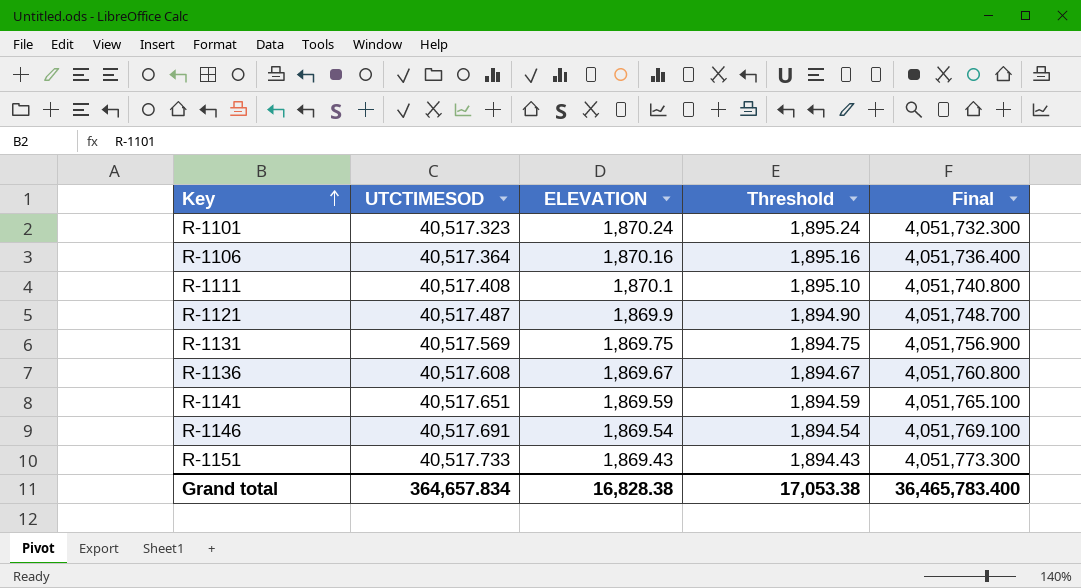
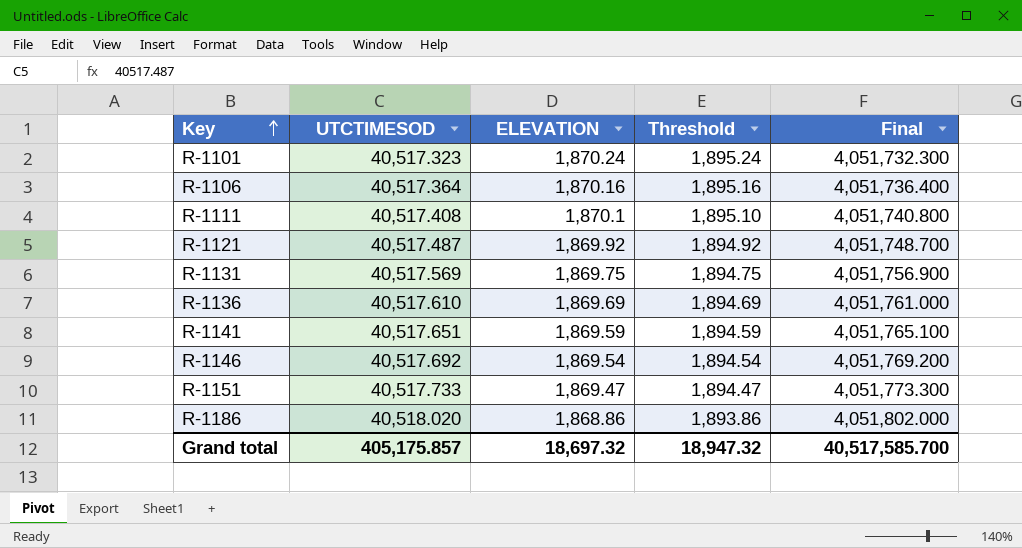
R-1121 | ELEVATION: 1,869.9 -> 1,869.92
R-1121 | Threshold: 1,894.90 -> 1,894.92
R-1136 | UTCTIMESOD: 40,517.608 -> 40,517.610
R-1136 | ELEVATION: 1,869.67 -> 1,869.69
R-1136 | Threshold: 1,894.67 -> 1,894.69
R-1136 | Final: 4,051,760.800 -> 4,051,761.000
R-1146 | UTCTIMESOD: 40,517.691 -> 40,517.692
R-1146 | Final: 4,051,769.100 -> 4,051,769.200
R-1151 | ELEVATION: 1,869.43 -> 1,869.47
R-1151 | Threshold: 1,894.43 -> 1,894.47
row R-1186: none -> 40,518.020 | 1,868.86 | 1,893.86 | 4,051,802.000
Grand total | UTCTIMESOD: 364,657.834 -> 405,175.857
Grand total | ELEVATION: 16,828.38 -> 18,697.32
Grand total | Threshold: 17,053.38 -> 18,947.32
Grand total | Final: 36,465,783.400 -> 40,517,585.700

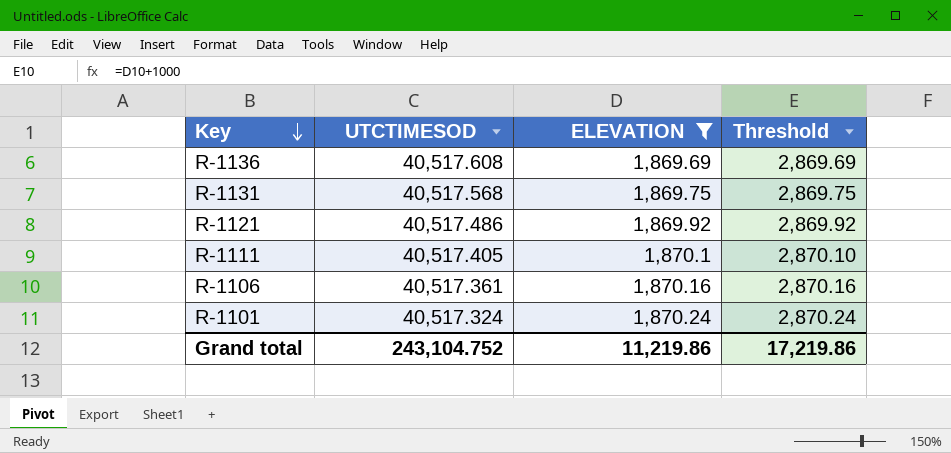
filter: none -> ELEVATION >= 1,869.69
row order: Key ascending -> Key descending
column Final | formula: [UTCTIMESOD] * 100 -> none
column Threshold | formula: [ELEVATION] + 25 -> [ELEVATION] + 1000
R-1136 | UTCTIMESOD: 40,517.610 -> 40,517.608
R-1131 | UTCTIMESOD: 40,517.569 -> 40,517.568
R-1121 | UTCTIMESOD: 40,517.487 -> 40,517.486
R-1111 | UTCTIMESOD: 40,517.408 -> 40,517.405
R-1106 | UTCTIMESOD: 40,517.364 -> 40,517.361
R-1101 | UTCTIMESOD: 40,517.323 -> 40,517.324
Grand total | UTCTIMESOD: 405,175.857 -> 243,104.752
Grand total | ELEVATION: 18,697.32 -> 11,219.86
Grand total | Threshold: 18,947.32 -> 17,219.86

